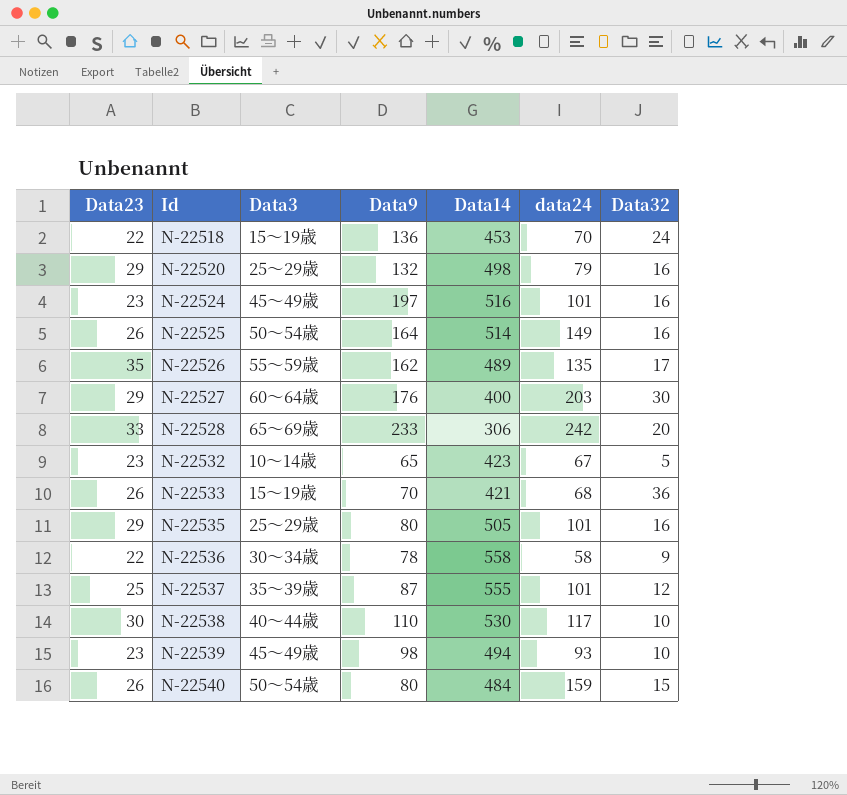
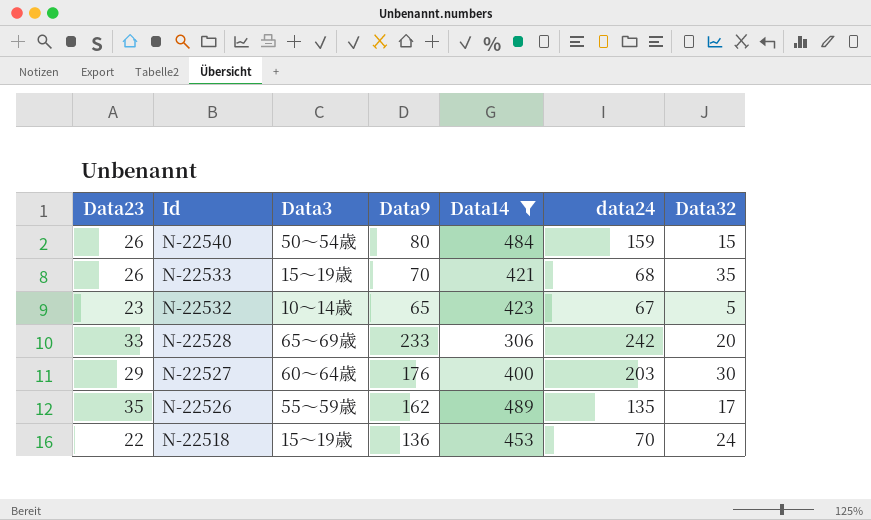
filter: none -> Data14 <= 489
row order: Id ascending -> Id descending
N-22533 | Data32: 36 -> 35

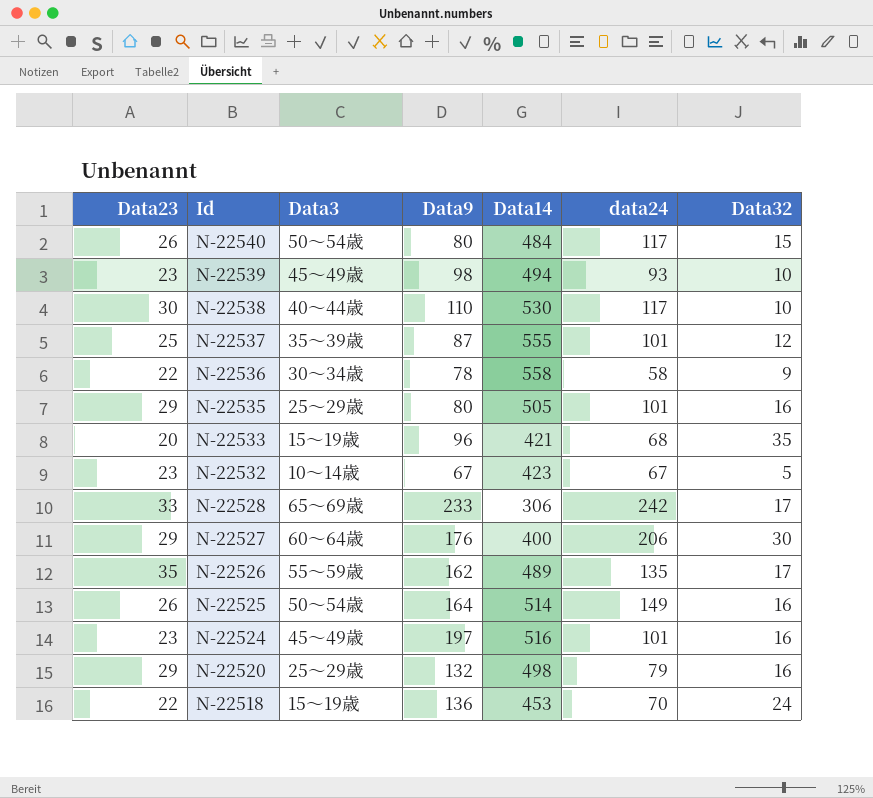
filter: Data14 <= 489 -> none
N-22540 | data24: 159 -> 117
N-22533 | Data23: 26 -> 20
N-22533 | Data9: 70 -> 96
N-22532 | Data9: 65 -> 67
N-22528 | Data32: 20 -> 17
N-22527 | data24: 203 -> 206

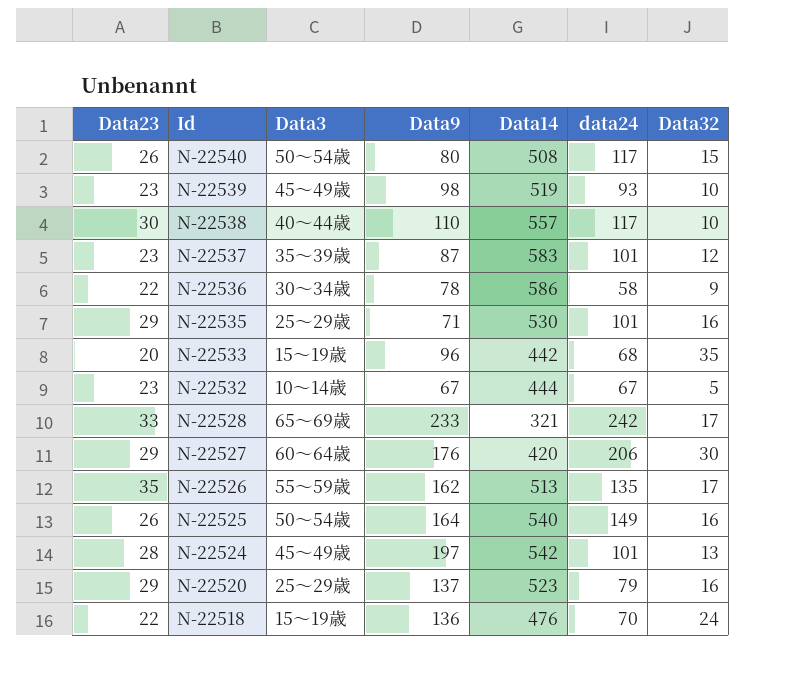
N-22540 | Data14: 484 -> 508
N-22539 | Data14: 494 -> 519
N-22538 | Data14: 530 -> 557
N-22537 | Data23: 25 -> 23
N-22537 | Data14: 555 -> 583
N-22536 | Data14: 558 -> 586
N-22535 | Data9: 80 -> 71
N-22535 | Data14: 505 -> 530
N-22533 | Data14: 421 -> 442
N-22532 | Data14: 423 -> 444
N-22528 | Data14: 306 -> 321
N-22527 | Data14: 400 -> 420
N-22526 | Data14: 489 -> 513
N-22525 | Data14: 514 -> 540
N-22524 | Data23: 23 -> 28
N-22524 | Data14: 516 -> 542
N-22524 | Data32: 16 -> 13
N-22520 | Data9: 132 -> 137
N-22520 | Data14: 498 -> 523
N-22518 | Data14: 453 -> 476

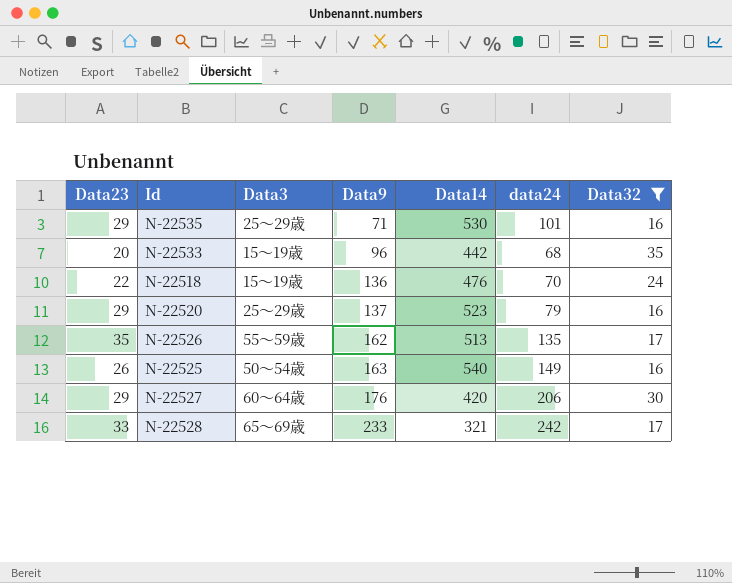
filter: none -> Data32 >= 16
row order: Id descending -> Data9 ascending
N-22525 | Data9: 164 -> 163

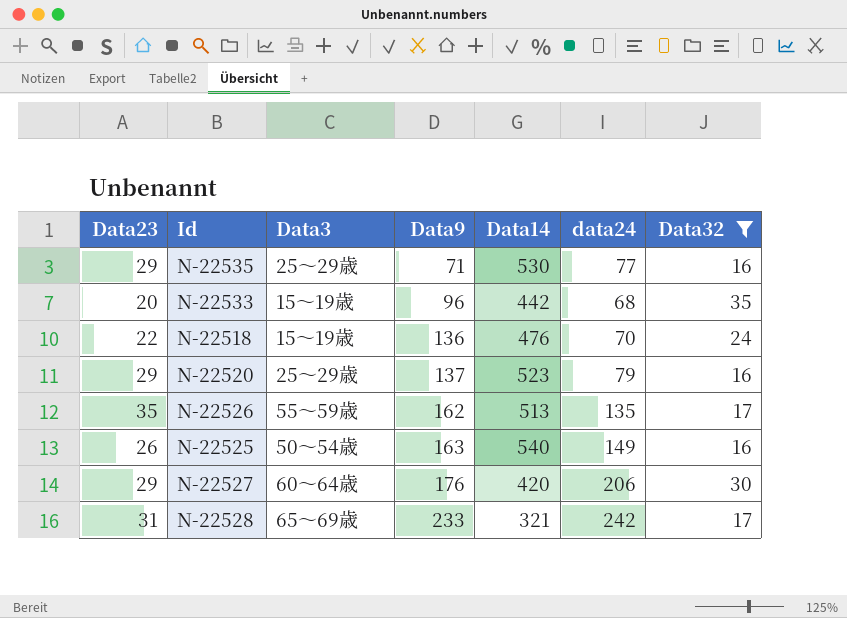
N-22535 | data24: 101 -> 77
N-22528 | Data23: 33 -> 31

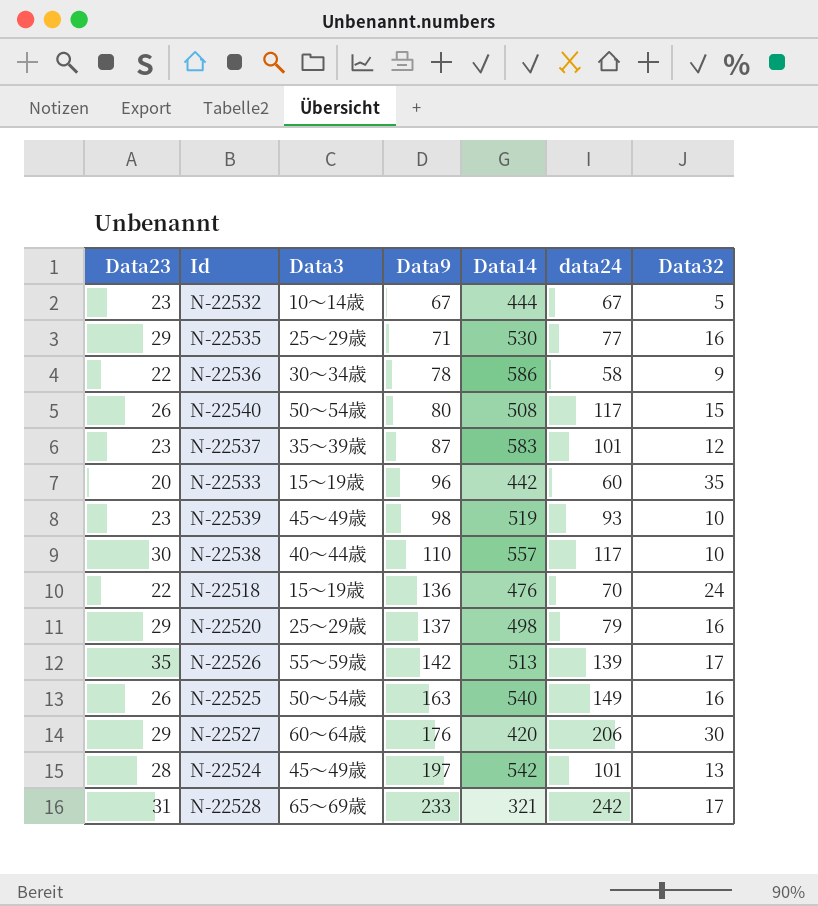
filter: Data32 >= 16 -> none
N-22533 | data24: 68 -> 60
N-22520 | Data14: 523 -> 498
N-22526 | Data9: 162 -> 142
N-22526 | data24: 135 -> 139

